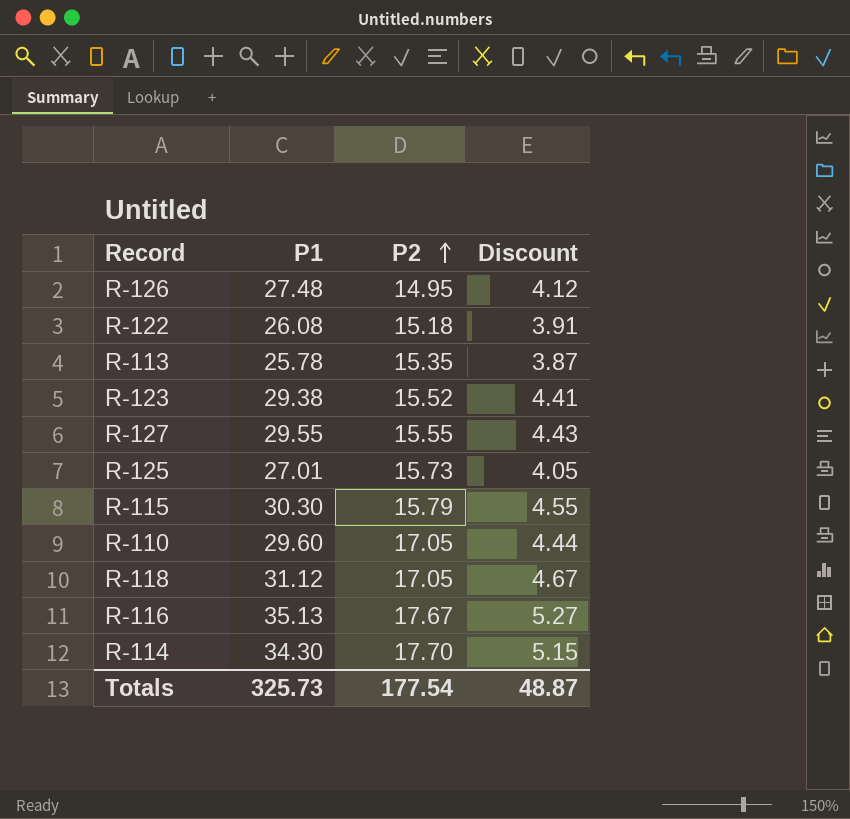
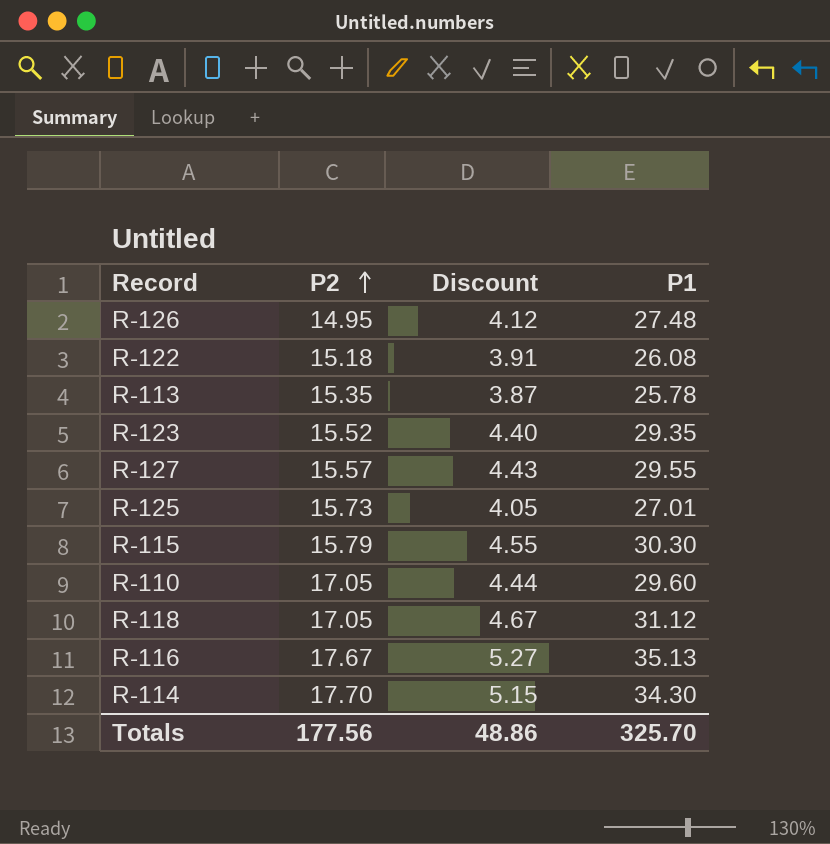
column P1 | position: 2 -> 4
R-123 | Discount: 4.41 -> 4.40
R-123 | P1: 29.38 -> 29.35
R-127 | P2: 15.55 -> 15.57
Totals | P2: 177.54 -> 177.56
Totals | Discount: 48.87 -> 48.86
Totals | P1: 325.73 -> 325.70

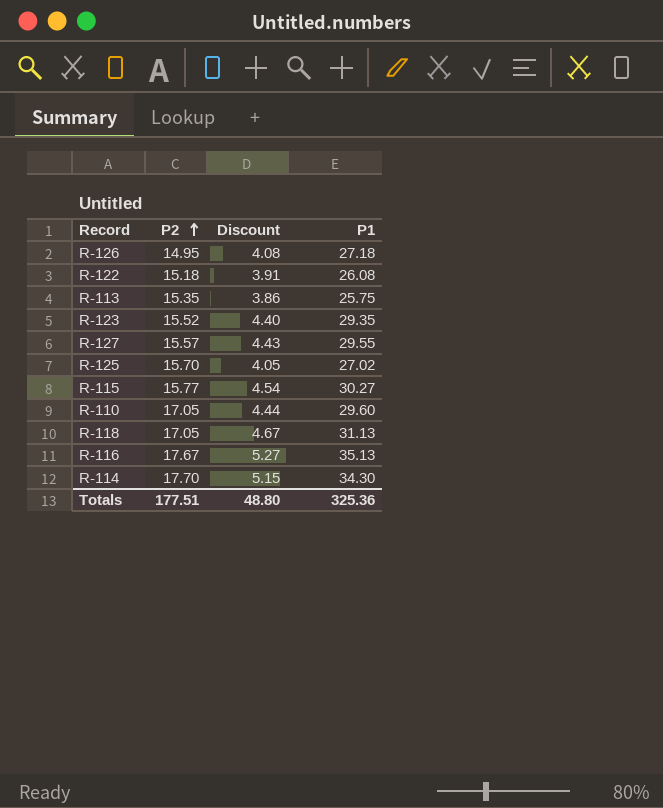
R-126 | Discount: 4.12 -> 4.08
R-126 | P1: 27.48 -> 27.18
R-113 | Discount: 3.87 -> 3.86
R-113 | P1: 25.78 -> 25.75
R-125 | P2: 15.73 -> 15.70
R-125 | P1: 27.01 -> 27.02
R-115 | P2: 15.79 -> 15.77
R-115 | Discount: 4.55 -> 4.54
R-115 | P1: 30.30 -> 30.27
R-118 | P1: 31.12 -> 31.13
Totals | P2: 177.56 -> 177.51
Totals | Discount: 48.86 -> 48.80
Totals | P1: 325.70 -> 325.36

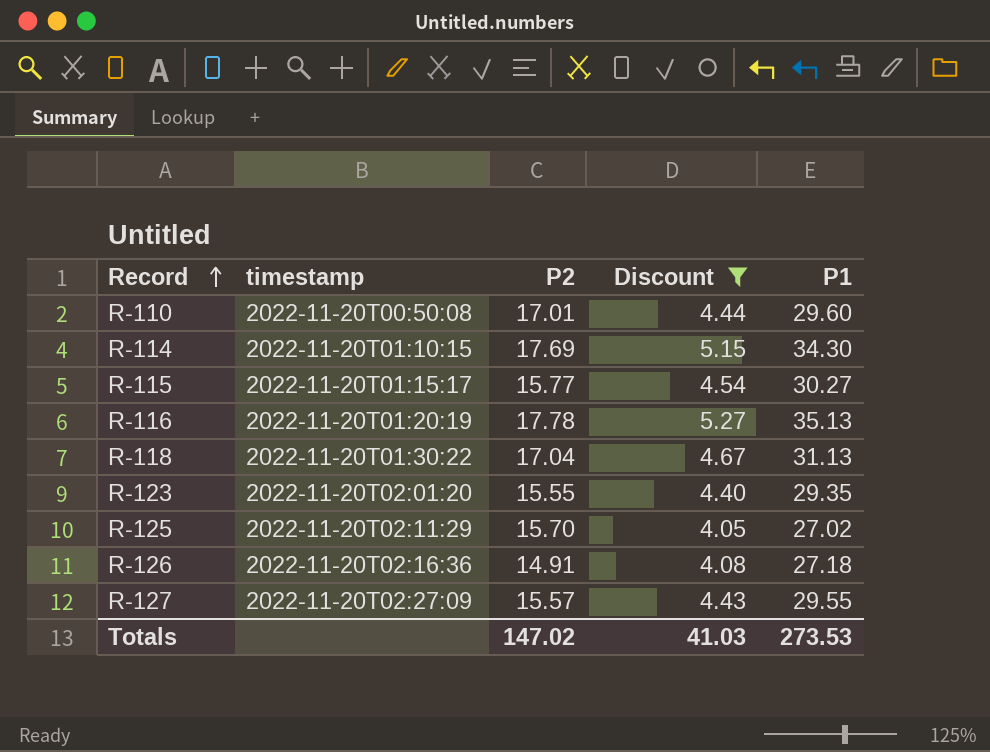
filter: none -> Discount >= 4.05
row order: P2 ascending -> Record ascending
column timestamp | position: none -> 2
R-110 | P2: 17.05 -> 17.01
R-114 | P2: 17.70 -> 17.69
R-116 | P2: 17.67 -> 17.78
R-118 | P2: 17.05 -> 17.04
R-123 | P2: 15.52 -> 15.55
R-126 | P2: 14.95 -> 14.91
Totals | P2: 177.51 -> 147.02
Totals | Discount: 48.80 -> 41.03
Totals | P1: 325.36 -> 273.53

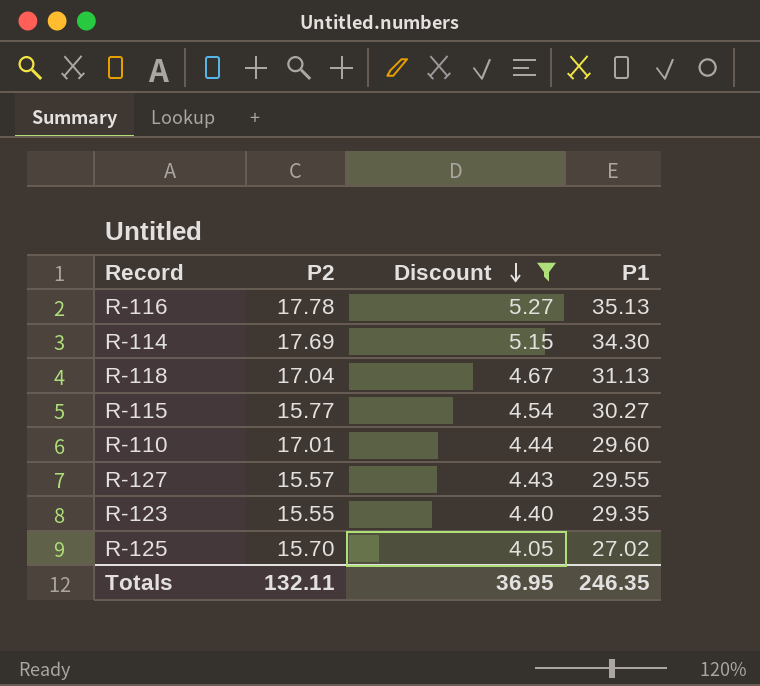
row order: Record ascending -> Discount descending
column timestamp | position: 2 -> none
row R-126: 2022-11-20T02:16:36 | 14.91 | 4.08 | 27.18 -> none
Totals | P2: 147.02 -> 132.11
Totals | Discount: 41.03 -> 36.95
Totals | P1: 273.53 -> 246.35

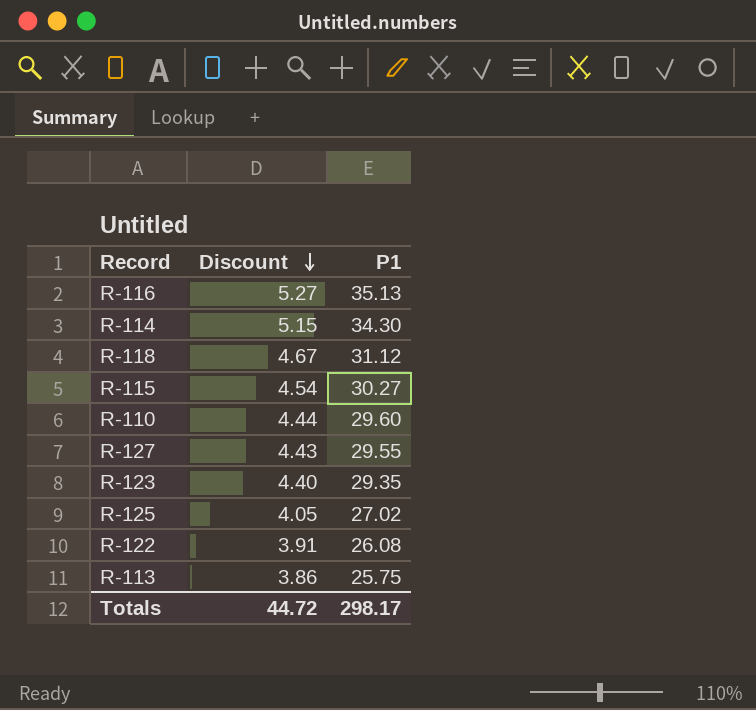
filter: Discount >= 4.05 -> none
column P2 | position: 2 -> none
R-118 | P1: 31.13 -> 31.12
Totals | Discount: 36.95 -> 44.72
Totals | P1: 246.35 -> 298.17

